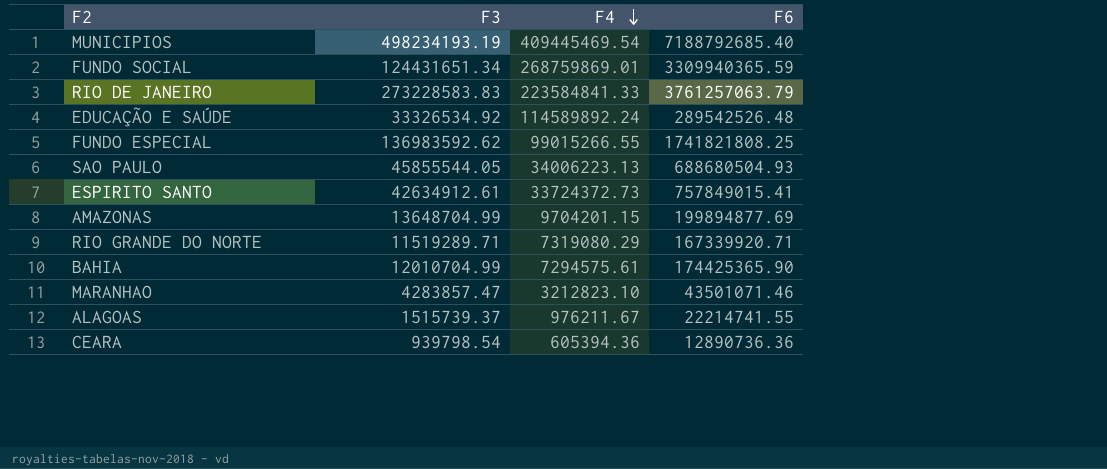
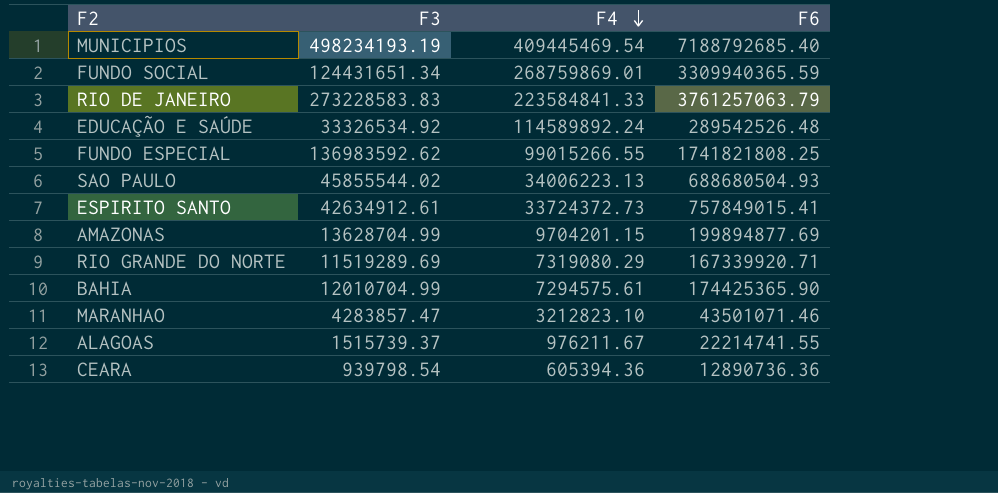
SAO PAULO | F3: 45855544.05 -> 45855544.02
AMAZONAS | F3: 13648704.99 -> 13628704.99
RIO GRANDE DO NORTE | F3: 11519289.71 -> 11519289.69

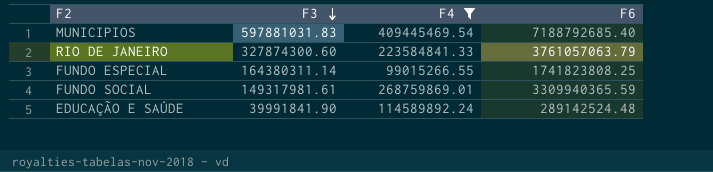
filter: none -> F4 >= 99015266.55
row order: F4 descending -> F3 descending
MUNICIPIOS | F3: 498234193.19 -> 597881031.83
RIO DE JANEIRO | F3: 273228583.83 -> 327874300.60
RIO DE JANEIRO | F6: 3761257063.79 -> 3761057063.79
FUNDO ESPECIAL | F3: 136983592.62 -> 164380311.14
FUNDO ESPECIAL | F6: 1741821808.25 -> 1741823808.25
FUNDO SOCIAL | F3: 124431651.34 -> 149317981.61
EDUCAÇÃO E SAÚDE | F3: 33326534.92 -> 39991841.90
EDUCAÇÃO E SAÚDE | F6: 289542526.48 -> 289142524.48

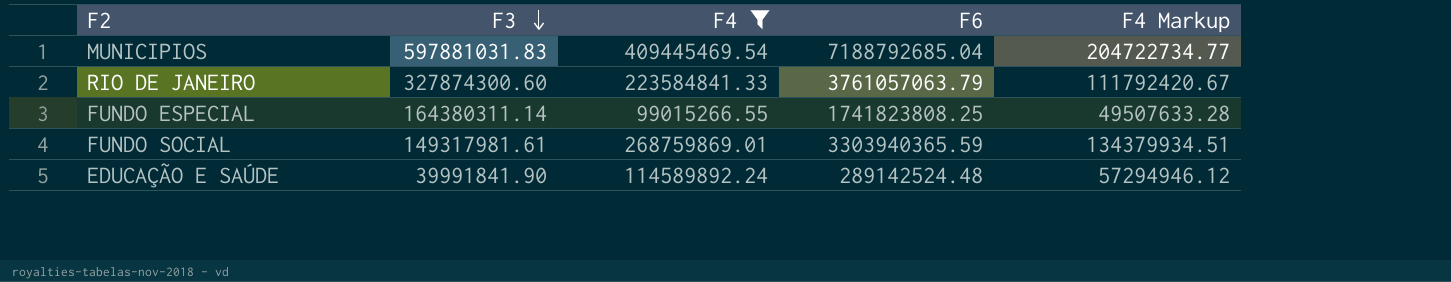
column F4 Markup | formula: none -> [F4] * 0.5
MUNICIPIOS | F6: 7188792685.40 -> 7188792685.04
FUNDO SOCIAL | F6: 3309940365.59 -> 3303940365.59

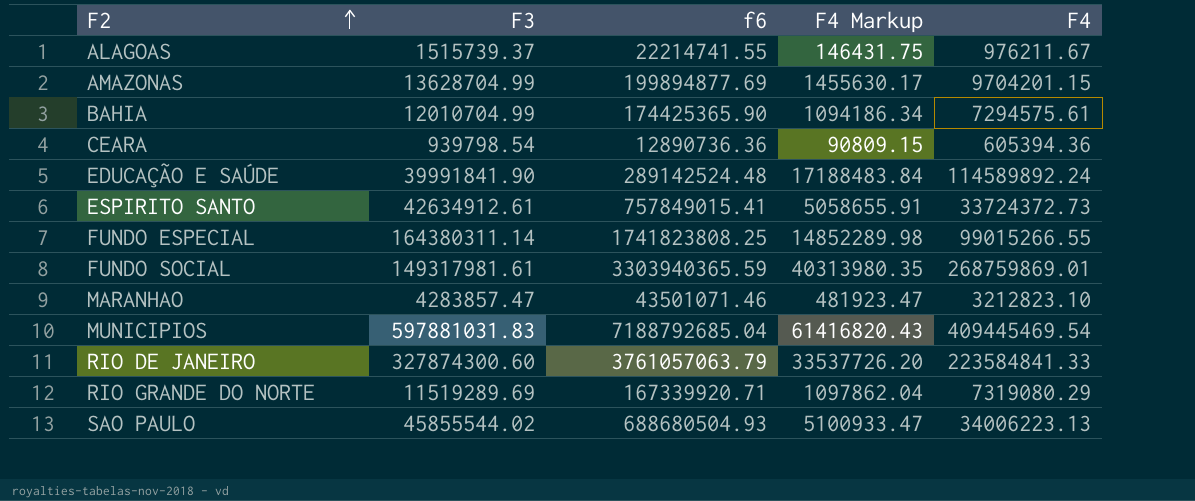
filter: F4 >= 99015266.55 -> none
row order: F3 descending -> F2 ascending
column name: F6 -> f6
column F4 Markup | formula: [F4] * 0.5 -> [F4] * 0.15
column F4 | position: 3 -> 5

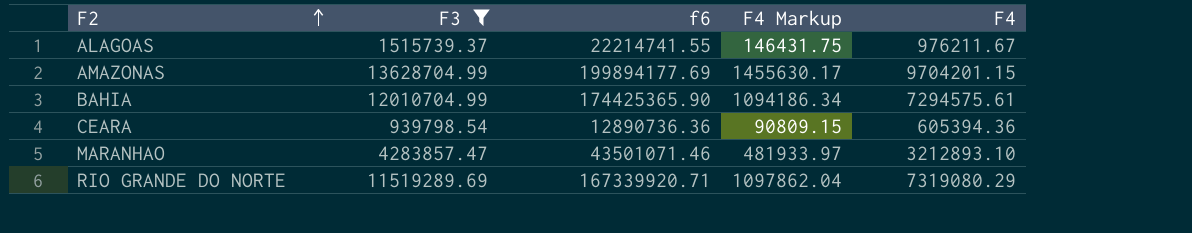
filter: none -> F3 <= 13628704.99
AMAZONAS | f6: 199894877.69 -> 199894177.69
MARANHAO | F4 Markup: 481923.47 -> 481933.97
MARANHAO | F4: 3212823.10 -> 3212893.10

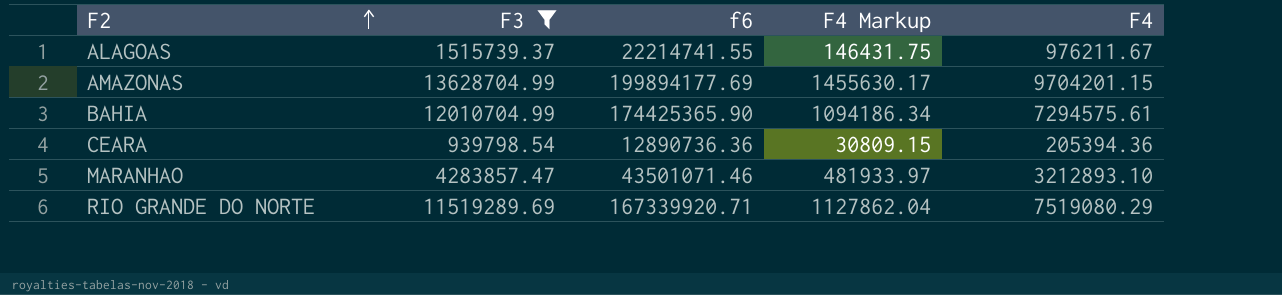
CEARA | F4 Markup: 90809.15 -> 30809.15
CEARA | F4: 605394.36 -> 205394.36
RIO GRANDE DO NORTE | F4 Markup: 1097862.04 -> 1127862.04
RIO GRANDE DO NORTE | F4: 7319080.29 -> 7519080.29

